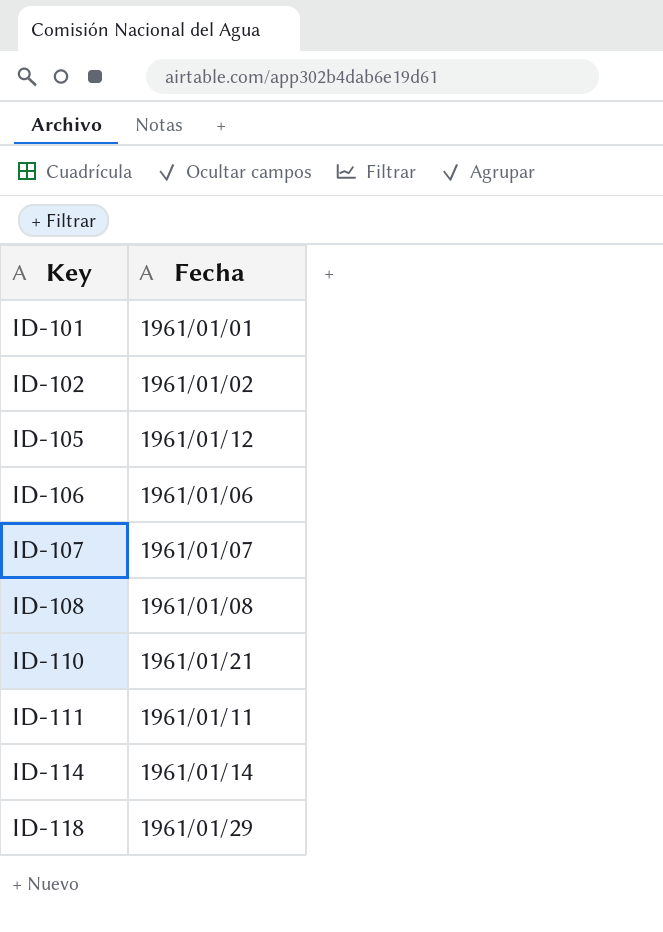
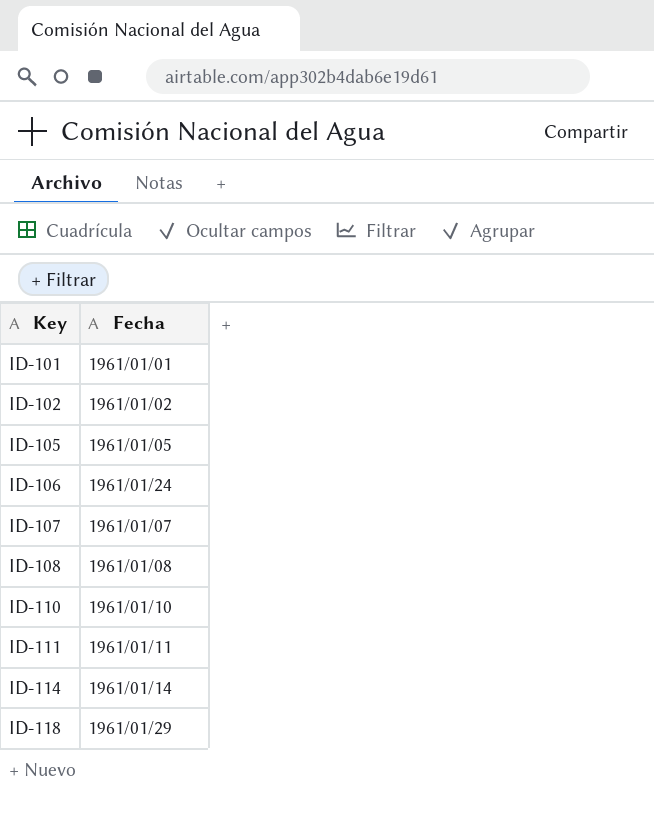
ID-105 | Fecha: 1961/01/12 -> 1961/01/05
ID-106 | Fecha: 1961/01/06 -> 1961/01/24
ID-110 | Fecha: 1961/01/21 -> 1961/01/10

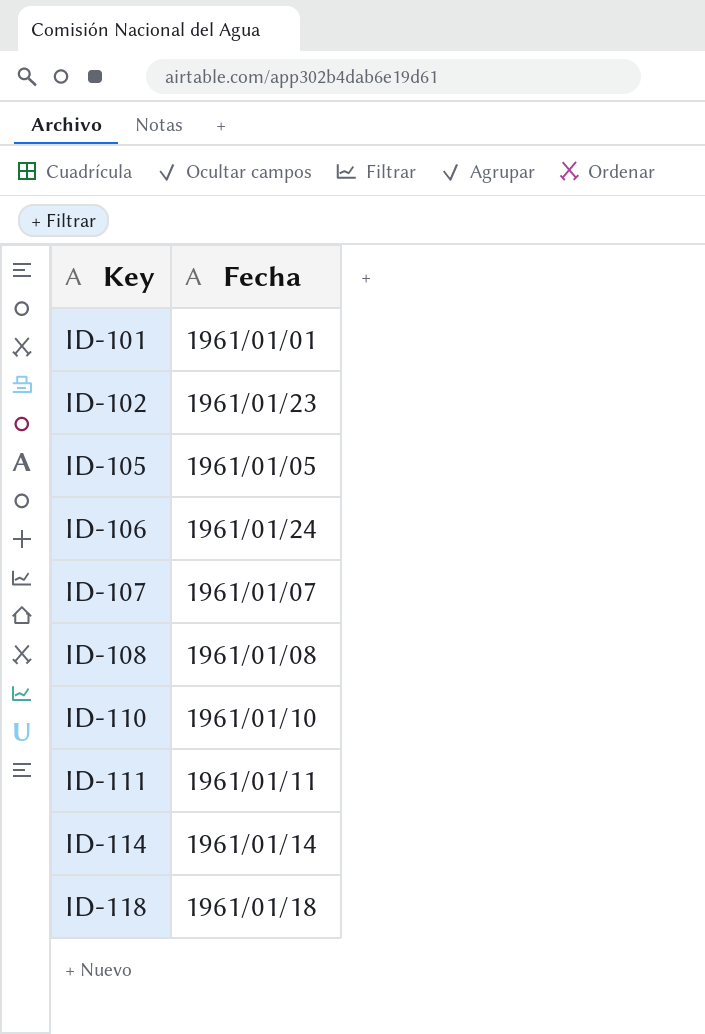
ID-102 | Fecha: 1961/01/02 -> 1961/01/23
ID-118 | Fecha: 1961/01/29 -> 1961/01/18

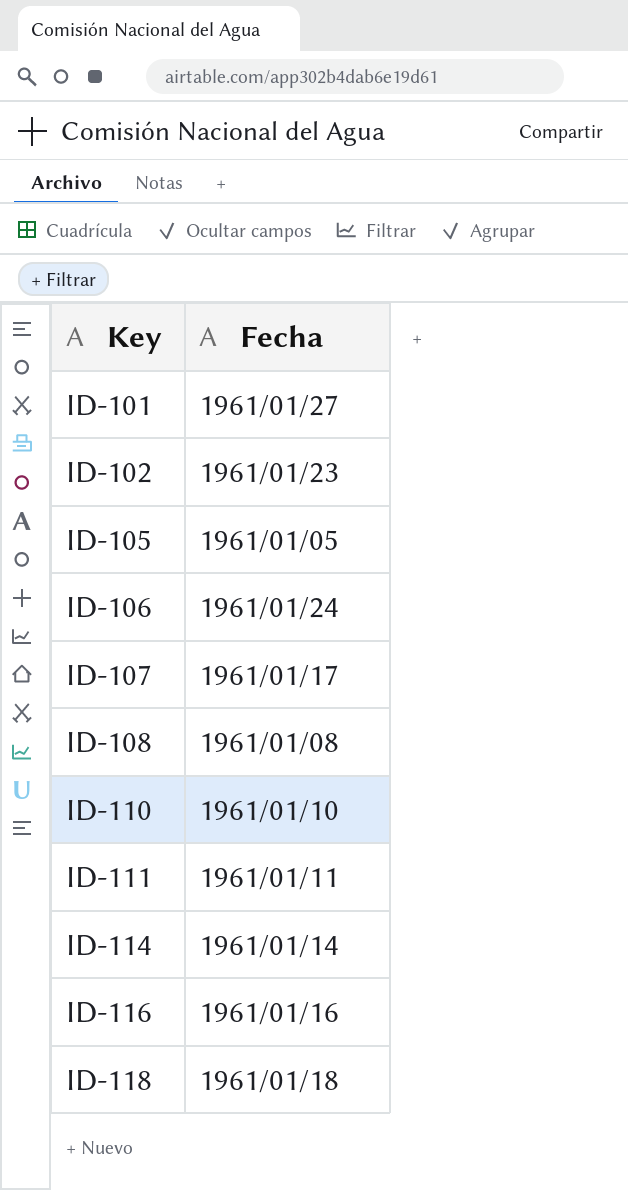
ID-101 | Fecha: 1961/01/01 -> 1961/01/27
ID-107 | Fecha: 1961/01/07 -> 1961/01/17
row ID-116: none -> 1961/01/16

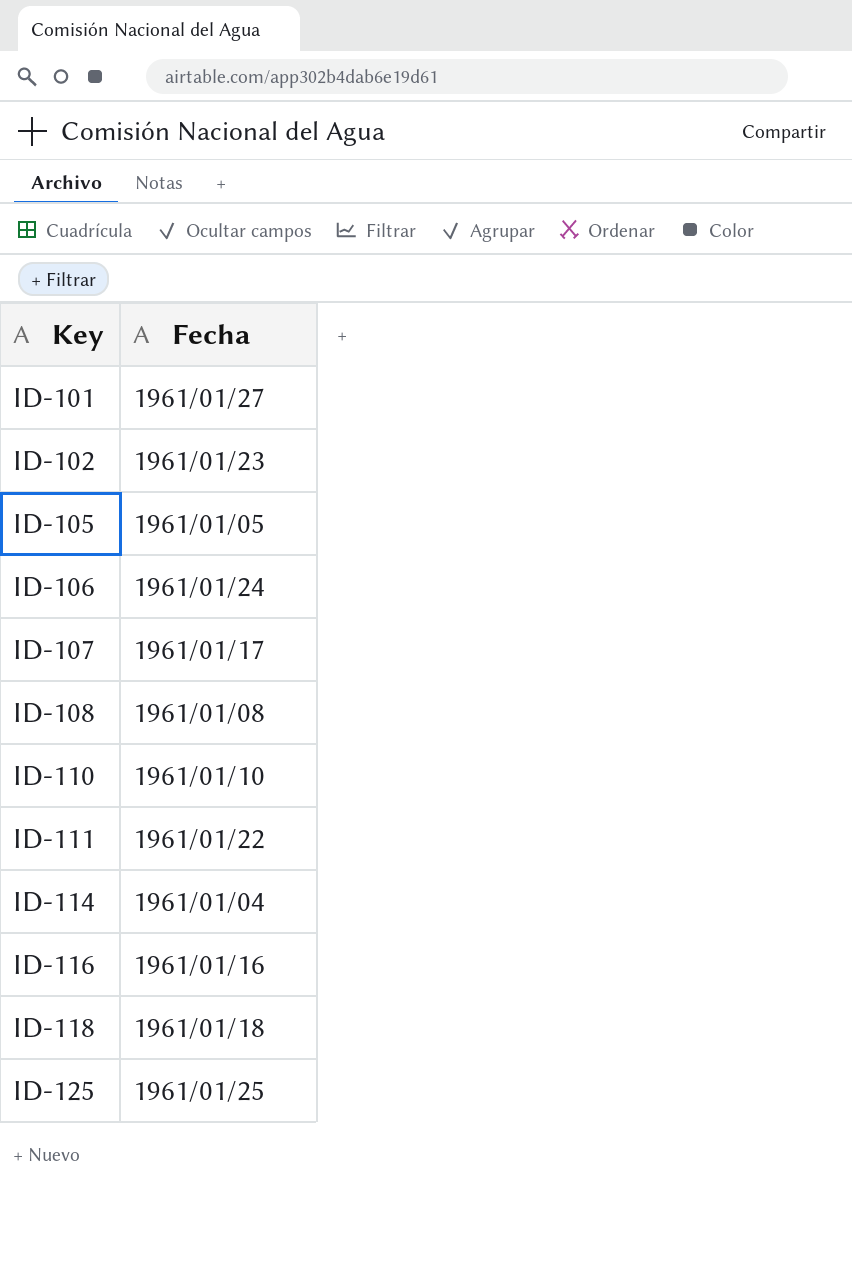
ID-111 | Fecha: 1961/01/11 -> 1961/01/22
ID-114 | Fecha: 1961/01/14 -> 1961/01/04
row ID-125: none -> 1961/01/25

